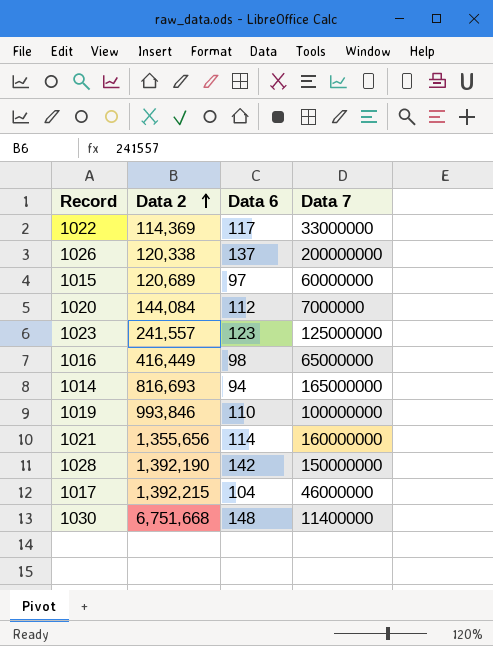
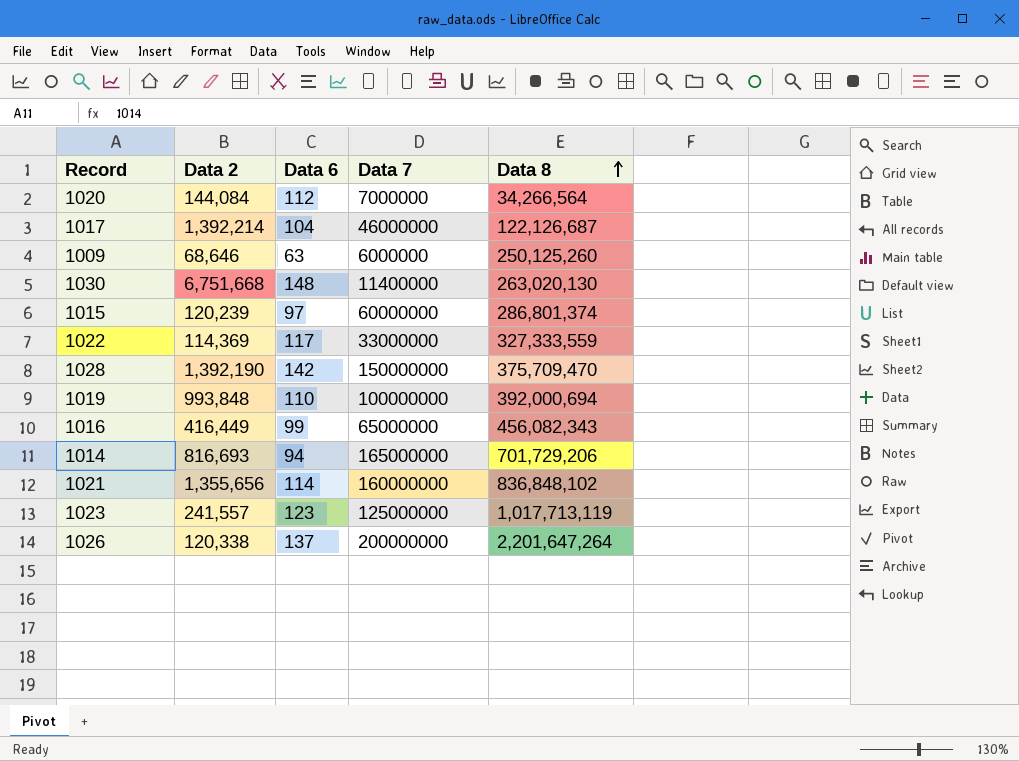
row order: Data 2 ascending -> Data 8 ascending
column Data 8 | position: none -> 5
1017 | Data 2: 1,392,215 -> 1,392,214
row 1009: none -> 68,646 | 63 | 6000000 | 250,125,260
1015 | Data 2: 120,689 -> 120,239
1019 | Data 2: 993,846 -> 993,848
1016 | Data 6: 98 -> 99

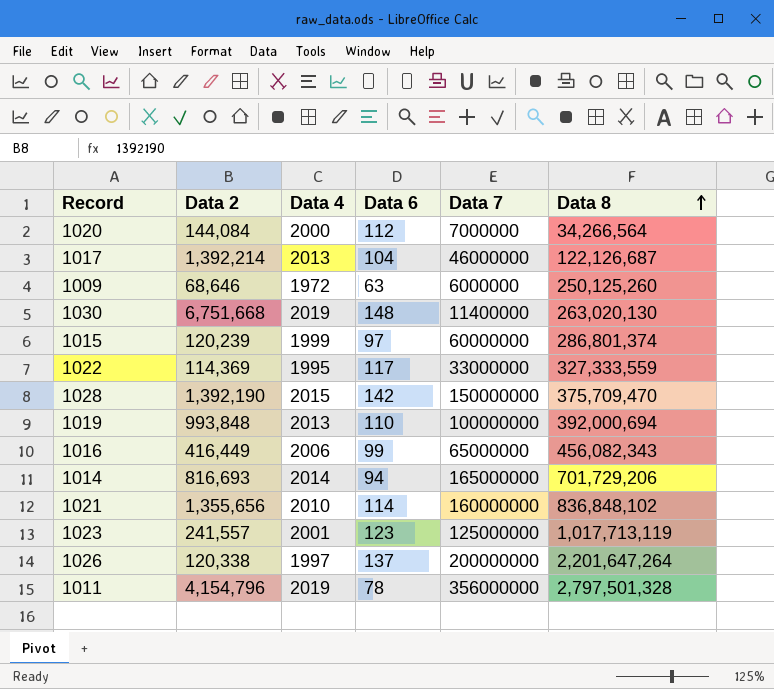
column Data 4 | position: none -> 3
row 1011: none -> 4,154,796 | 2019 | 78 | 356000000 | 2,797,501,328

